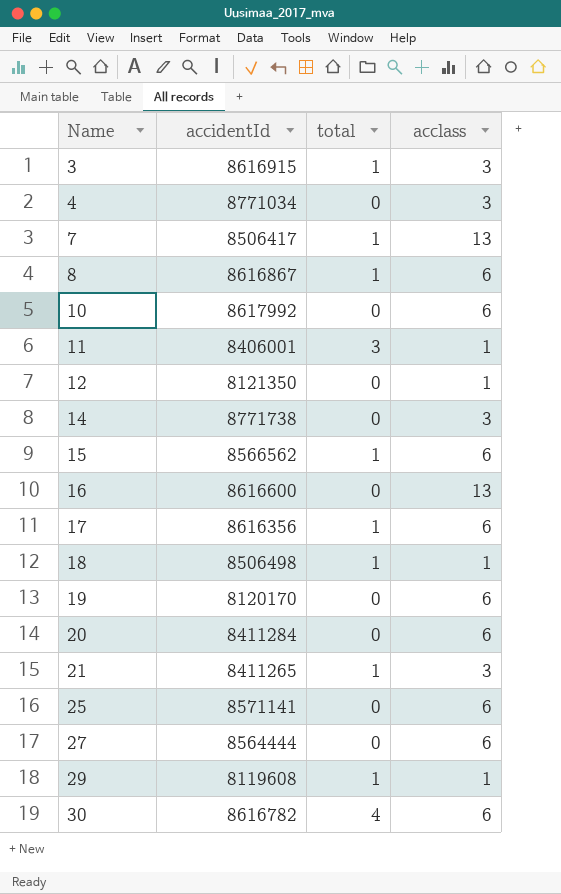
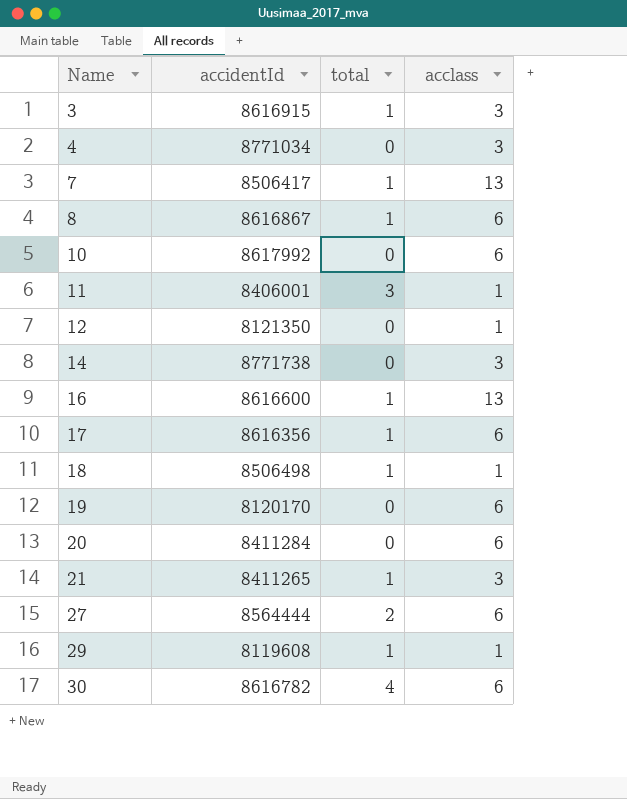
row 15: 8566562 | 1 | 6 -> none
row 25: 8571141 | 0 | 6 -> none
16 | total: 0 -> 1
27 | total: 0 -> 2

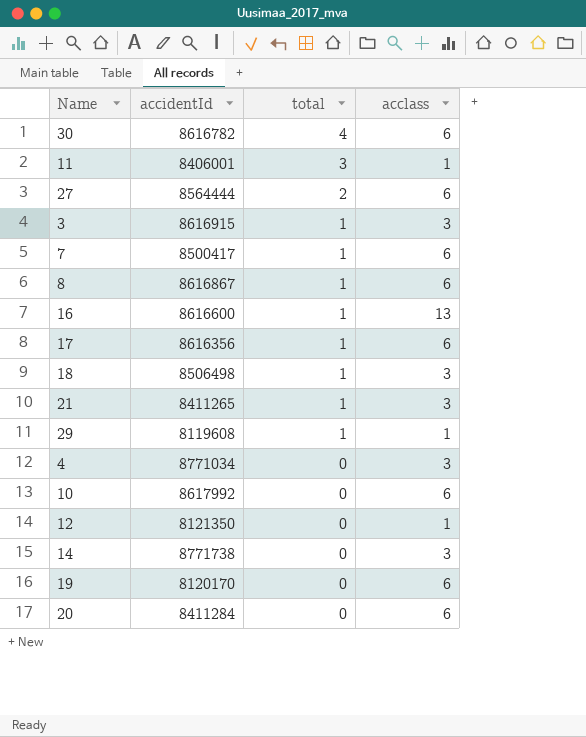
row order: Name ascending -> total descending
7 | accidentId: 8506417 -> 8500417
7 | acclass: 13 -> 6
18 | acclass: 1 -> 3

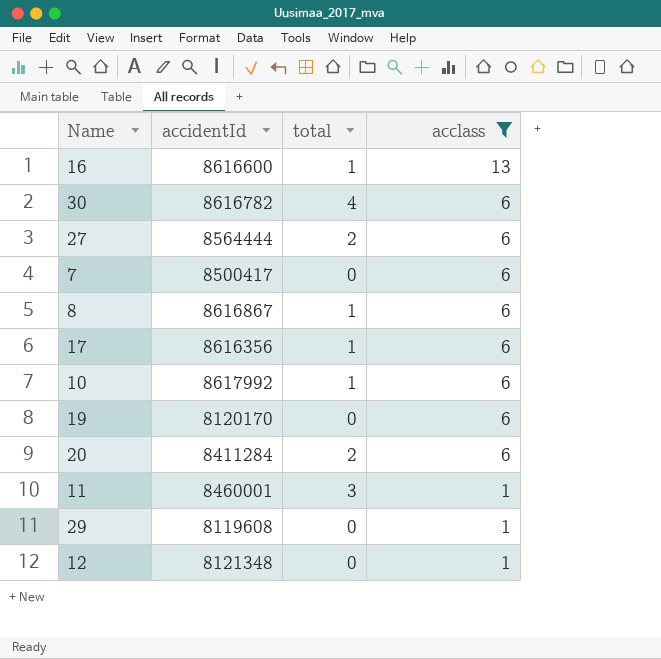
filter: none -> acclass != 3
row order: total descending -> acclass descending
7 | total: 1 -> 0
10 | total: 0 -> 1
20 | total: 0 -> 2
11 | accidentId: 8406001 -> 8460001
29 | total: 1 -> 0
12 | accidentId: 8121350 -> 8121348

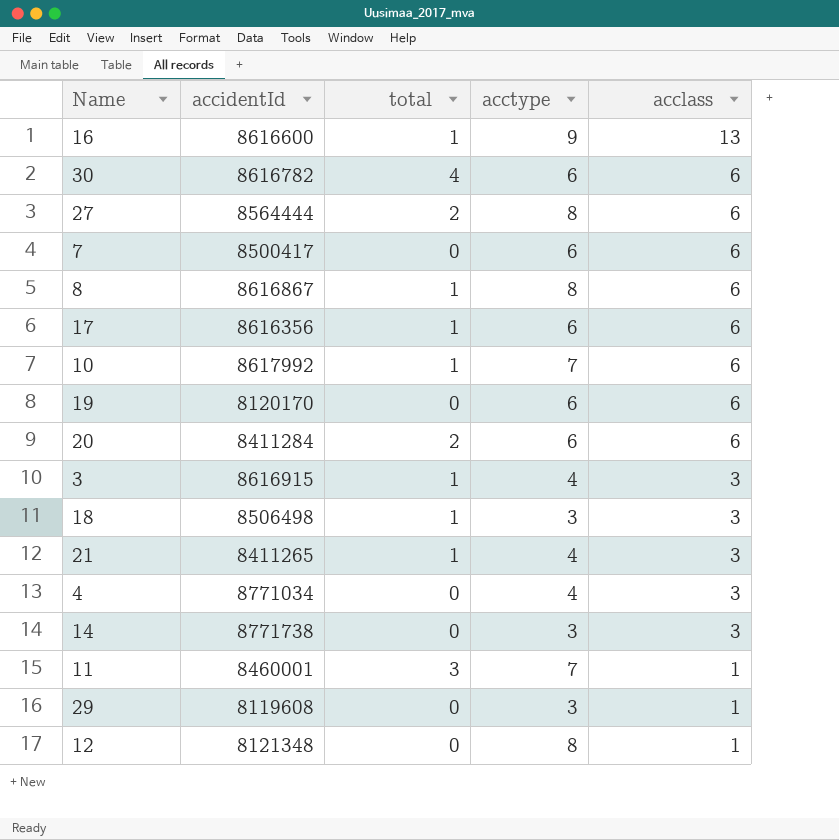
filter: acclass != 3 -> none
column acctype | position: none -> 4

